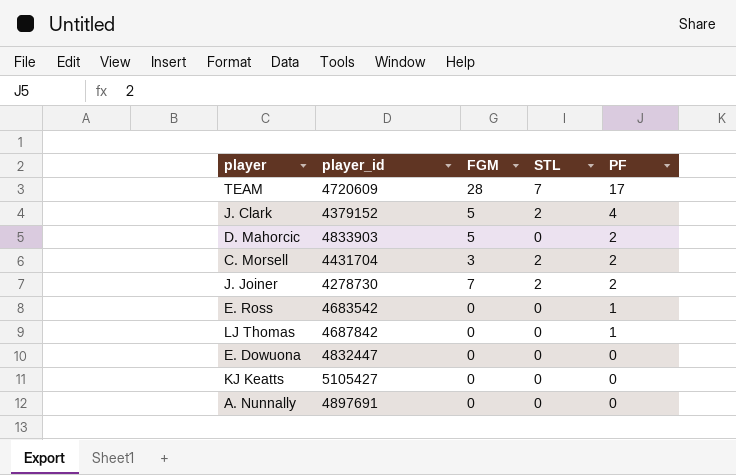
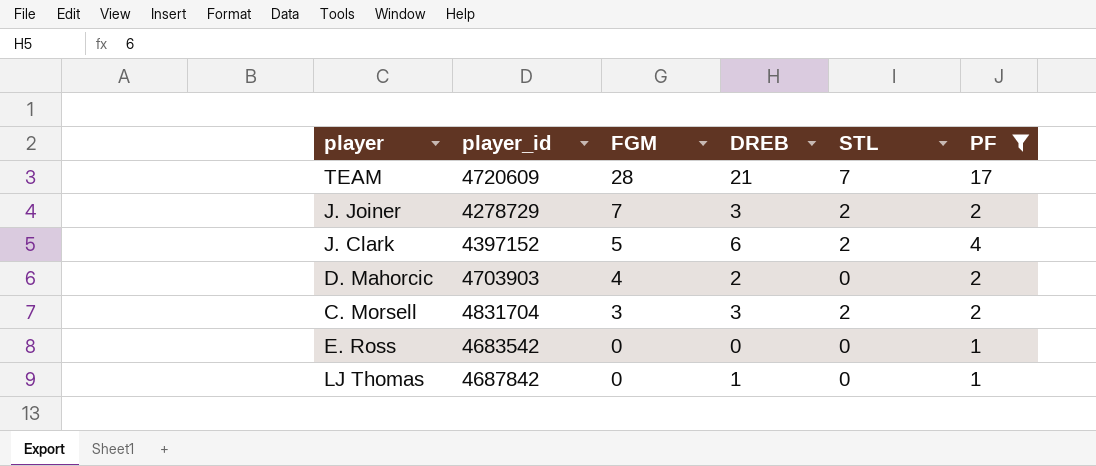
filter: none -> PF != 0
row order: PF descending -> FGM descending
column DREB | position: none -> 4
J. Joiner | player_id: 4278730 -> 4278729
J. Clark | player_id: 4379152 -> 4397152
D. Mahorcic | player_id: 4833903 -> 4703903
D. Mahorcic | FGM: 5 -> 4
C. Morsell | player_id: 4431704 -> 4831704

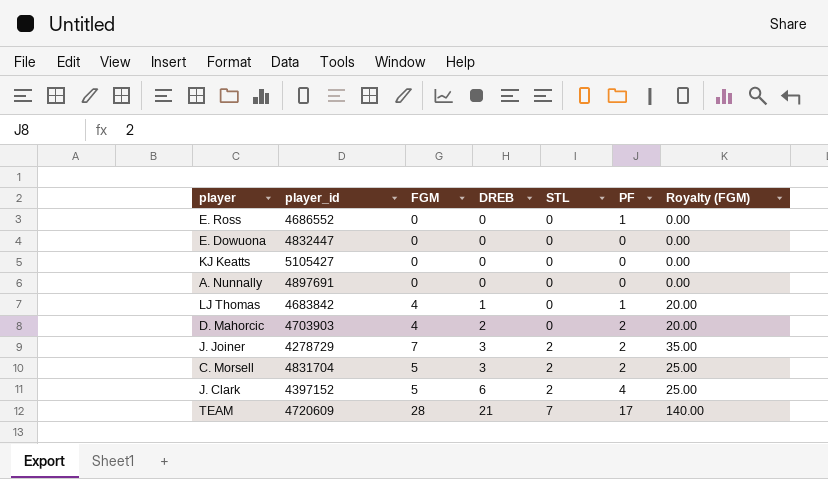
filter: PF != 0 -> none
row order: FGM descending -> DREB ascending
column Royalty (FGM) | formula: none -> [FGM] * 5
E. Ross | player_id: 4683542 -> 4686552
LJ Thomas | player_id: 4687842 -> 4683842
LJ Thomas | FGM: 0 -> 4
C. Morsell | FGM: 3 -> 5

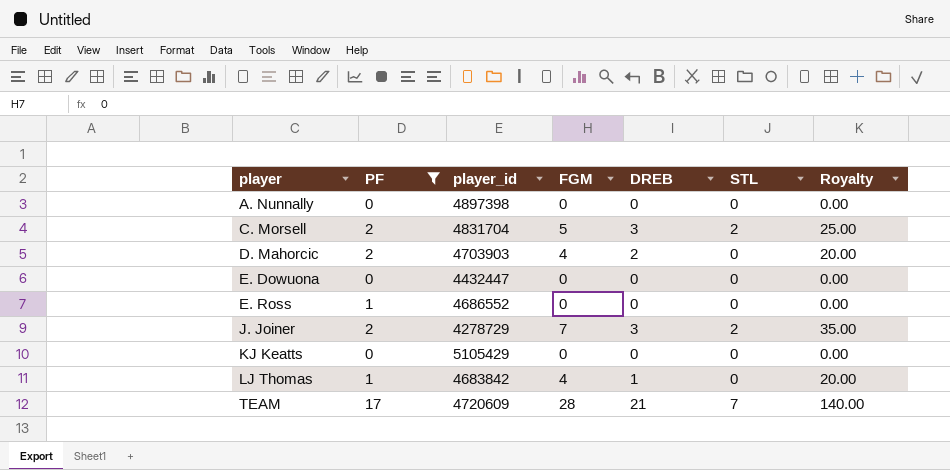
filter: none -> PF != 4
row order: DREB ascending -> player ascending
column PF | position: 6 -> 2
column name: Royalty (FGM) -> Royalty
A. Nunnally | player_id: 4897691 -> 4897398
E. Dowuona | player_id: 4832447 -> 4432447
KJ Keatts | player_id: 5105427 -> 5105429

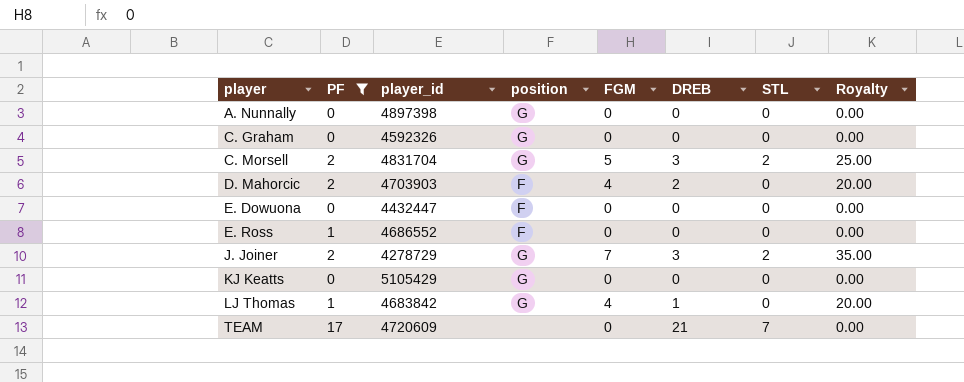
column position | position: none -> 4
row C. Graham: none -> 0 | 4592326 | G | 0 | 0 | 0 | 0.00
TEAM | FGM: 28 -> 0
TEAM | Royalty: 140.00 -> 0.00

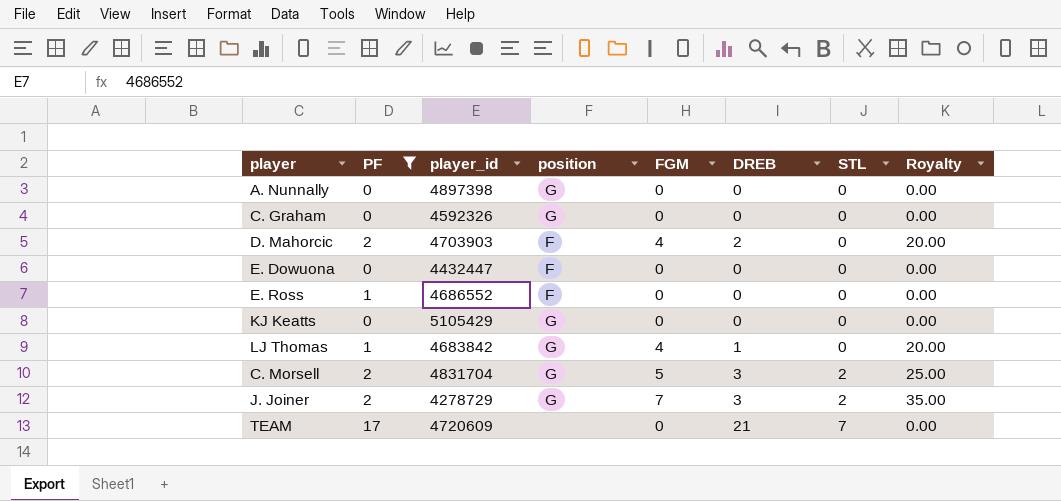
row order: player ascending -> STL ascending

